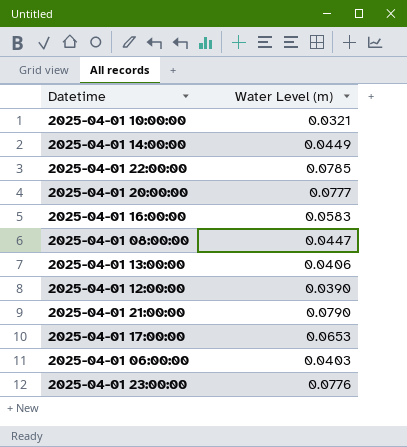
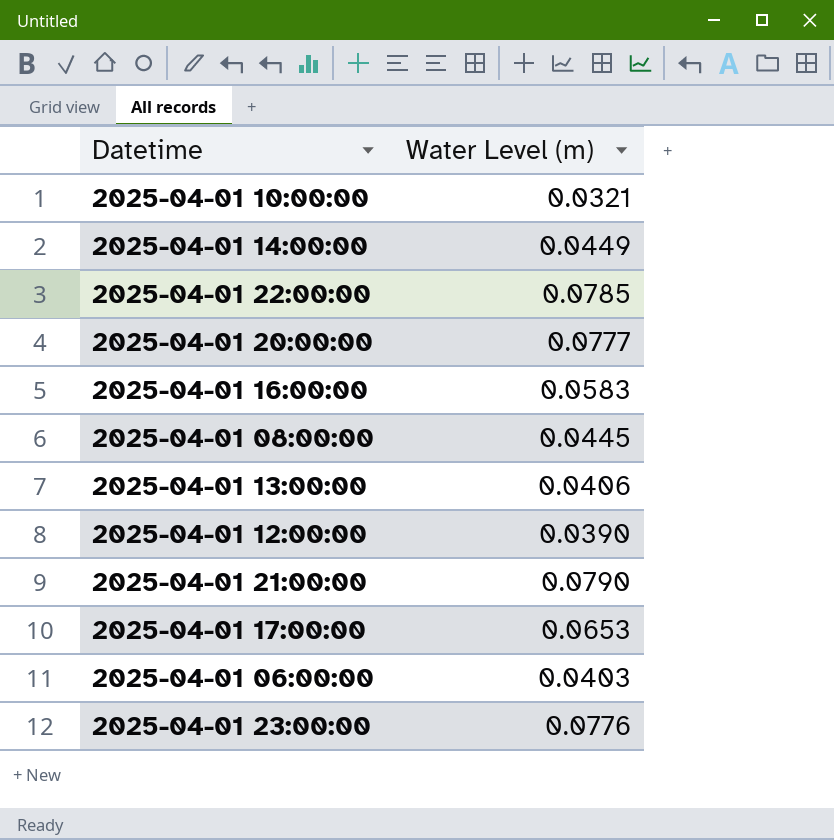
2025-04-01 08:00:00 | Water Level (m): 0.0447 -> 0.0445

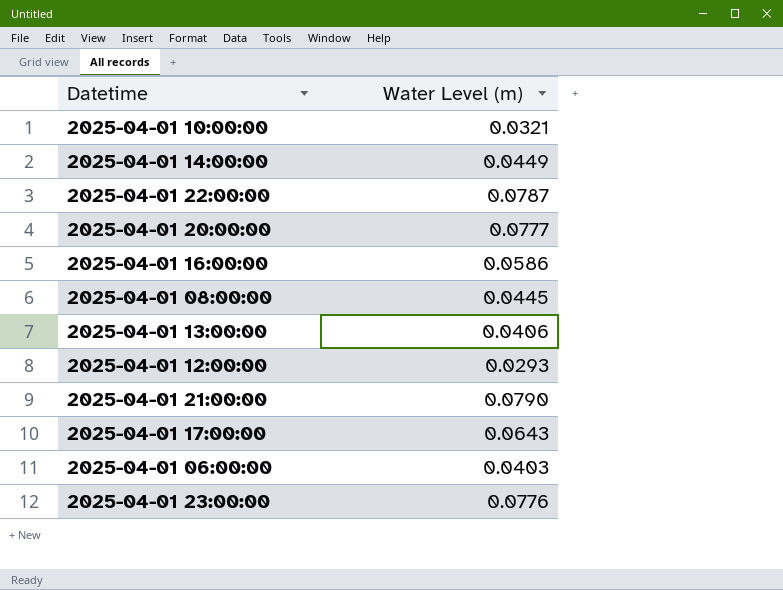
2025-04-01 22:00:00 | Water Level (m): 0.0785 -> 0.0787
2025-04-01 16:00:00 | Water Level (m): 0.0583 -> 0.0586
2025-04-01 12:00:00 | Water Level (m): 0.0390 -> 0.0293
2025-04-01 17:00:00 | Water Level (m): 0.0653 -> 0.0643

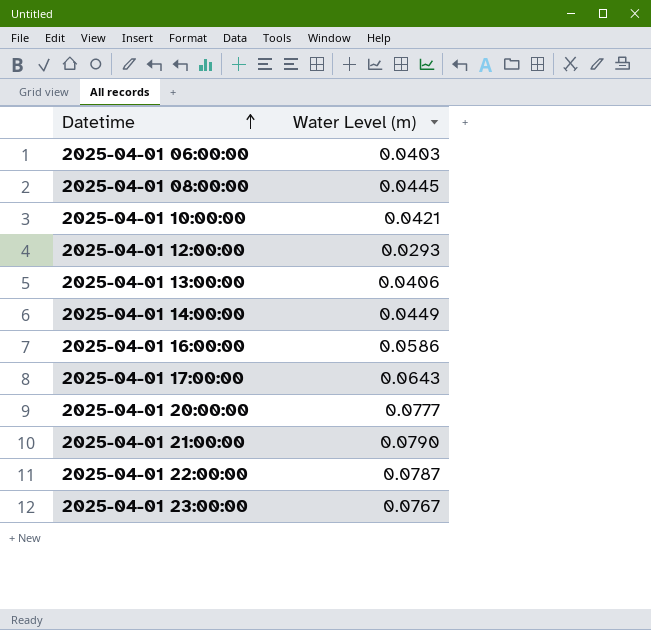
row order: none -> Datetime ascending
2025-04-01 10:00:00 | Water Level (m): 0.0321 -> 0.0421
2025-04-01 23:00:00 | Water Level (m): 0.0776 -> 0.0767

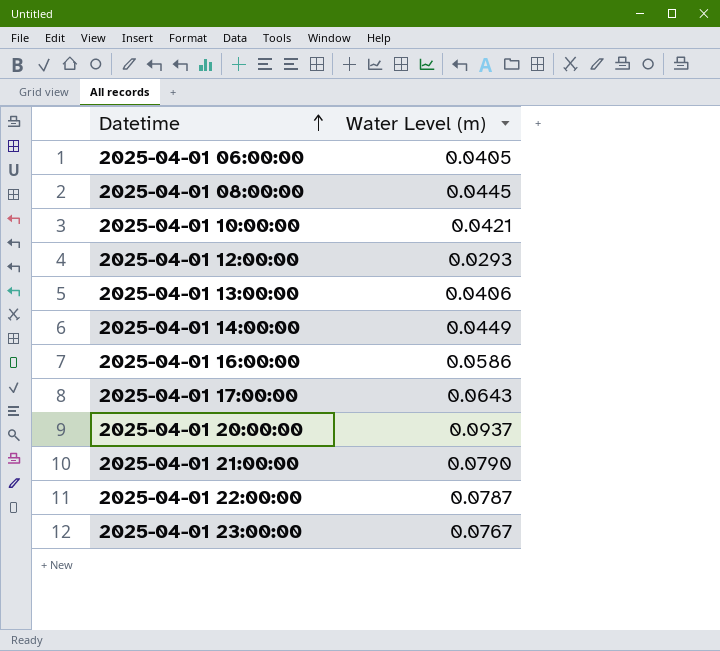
2025-04-01 06:00:00 | Water Level (m): 0.0403 -> 0.0405
2025-04-01 20:00:00 | Water Level (m): 0.0777 -> 0.0937

